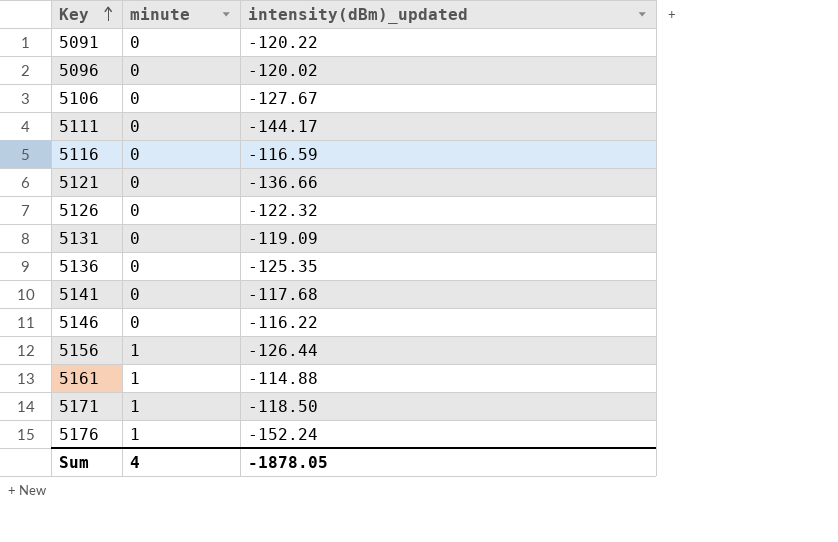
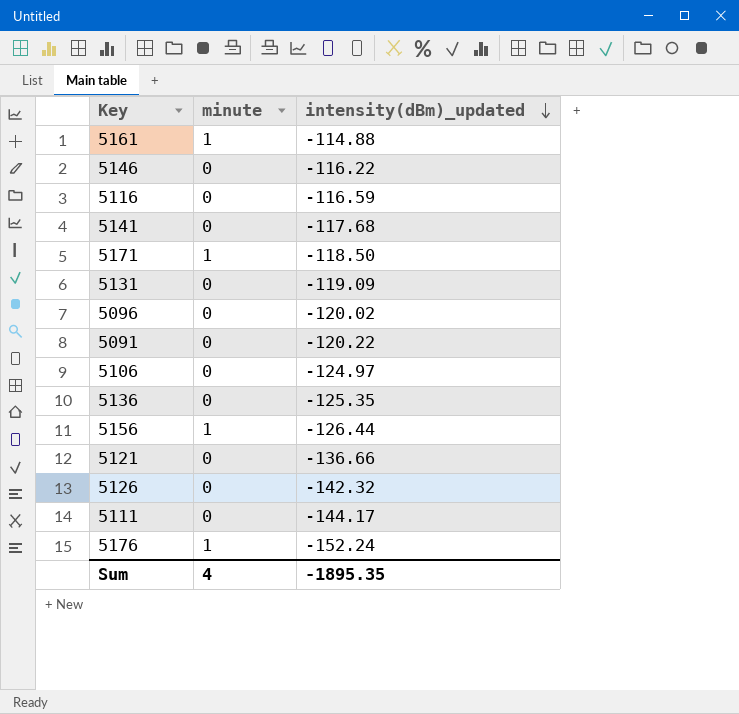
row order: Key ascending -> intensity(dBm)_updated descending
5106 | intensity(dBm)_updated: -127.67 -> -124.97
5126 | intensity(dBm)_updated: -122.32 -> -142.32
Sum | intensity(dBm)_updated: -1878.05 -> -1895.35

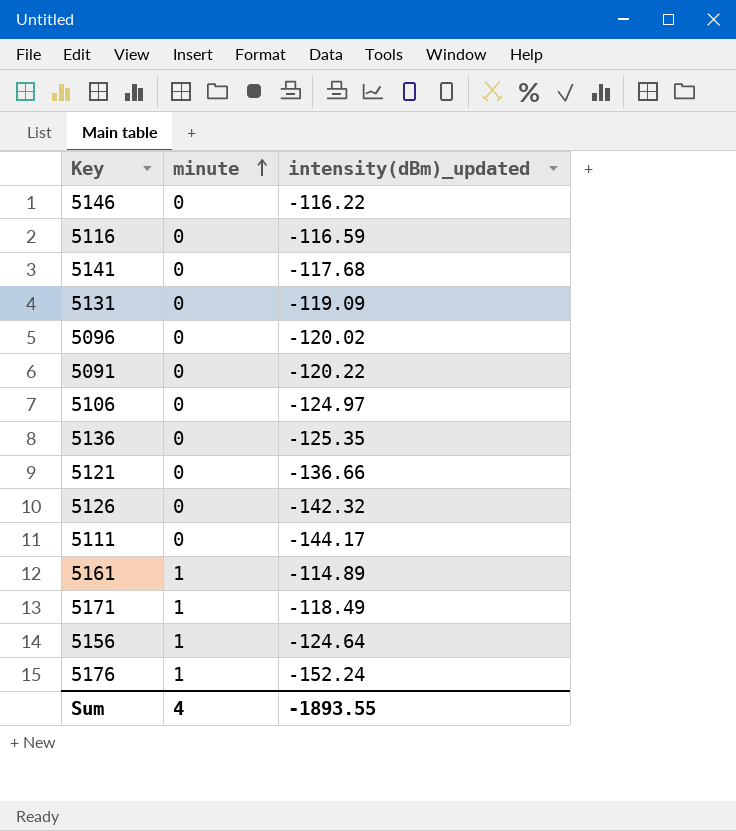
row order: intensity(dBm)_updated descending -> minute ascending
5161 | intensity(dBm)_updated: -114.88 -> -114.89
5171 | intensity(dBm)_updated: -118.50 -> -118.49
5156 | intensity(dBm)_updated: -126.44 -> -124.64
Sum | intensity(dBm)_updated: -1895.35 -> -1893.55

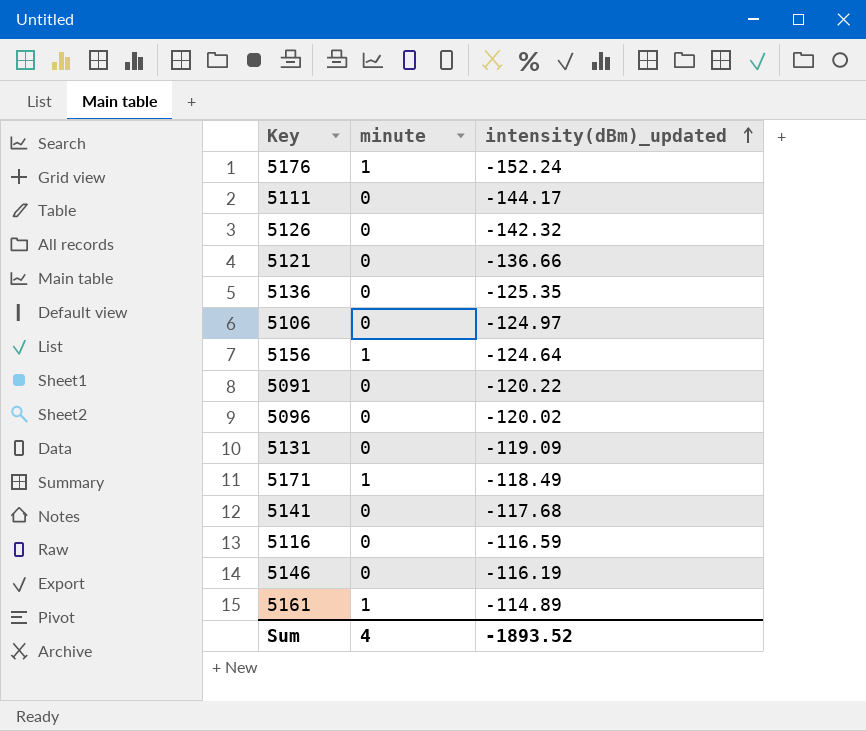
row order: minute ascending -> intensity(dBm)_updated ascending
5146 | intensity(dBm)_updated: -116.22 -> -116.19
Sum | intensity(dBm)_updated: -1893.55 -> -1893.52

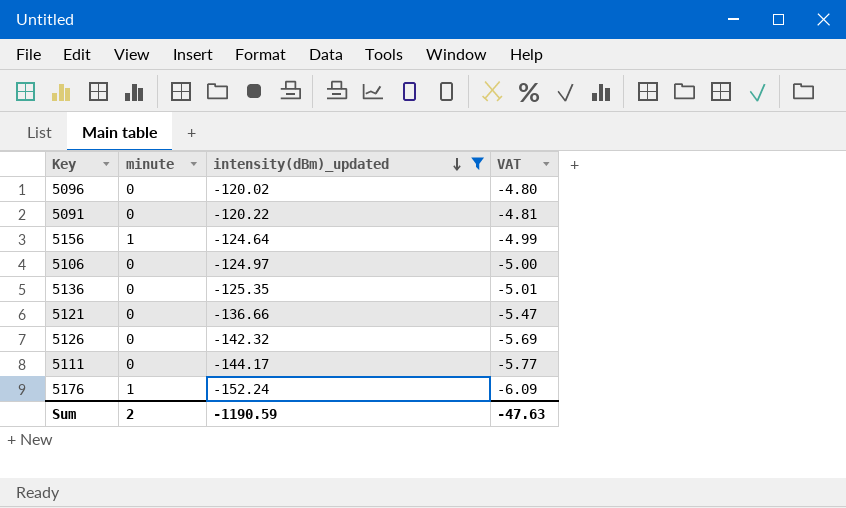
filter: none -> intensity(dBm)_updated <= -120.02
row order: intensity(dBm)_updated ascending -> intensity(dBm)_updated descending
column VAT | formula: none -> [intensity(dBm)_updated] * 0.04
Sum | minute: 4 -> 2
Sum | intensity(dBm)_updated: -1893.52 -> -1190.59

